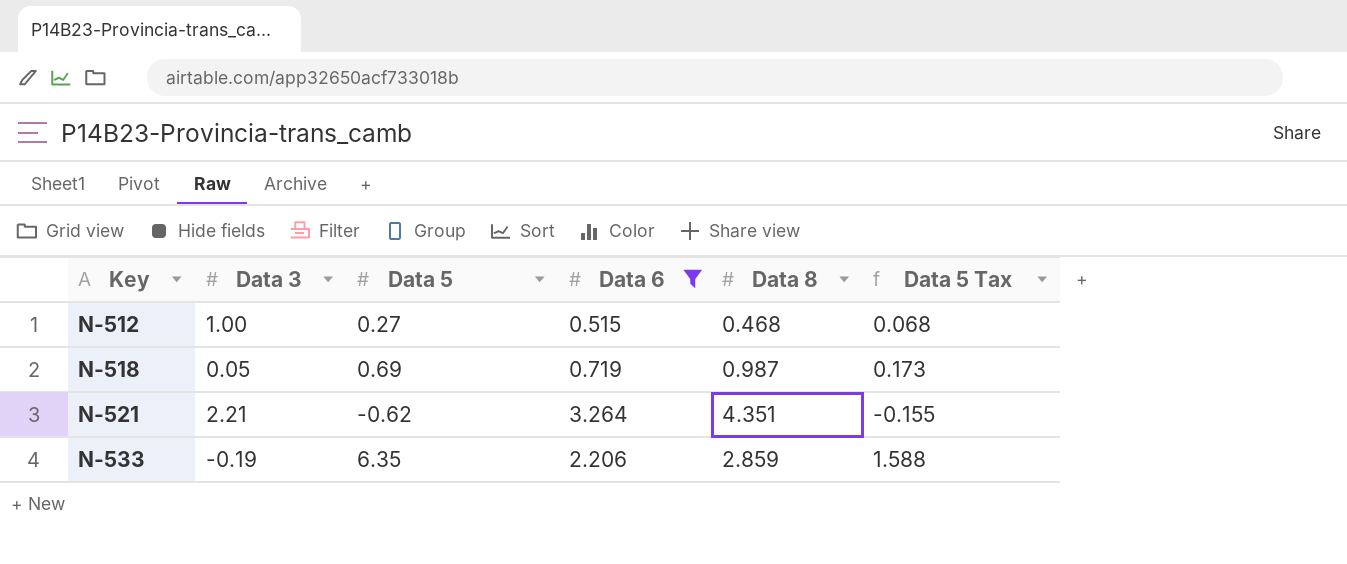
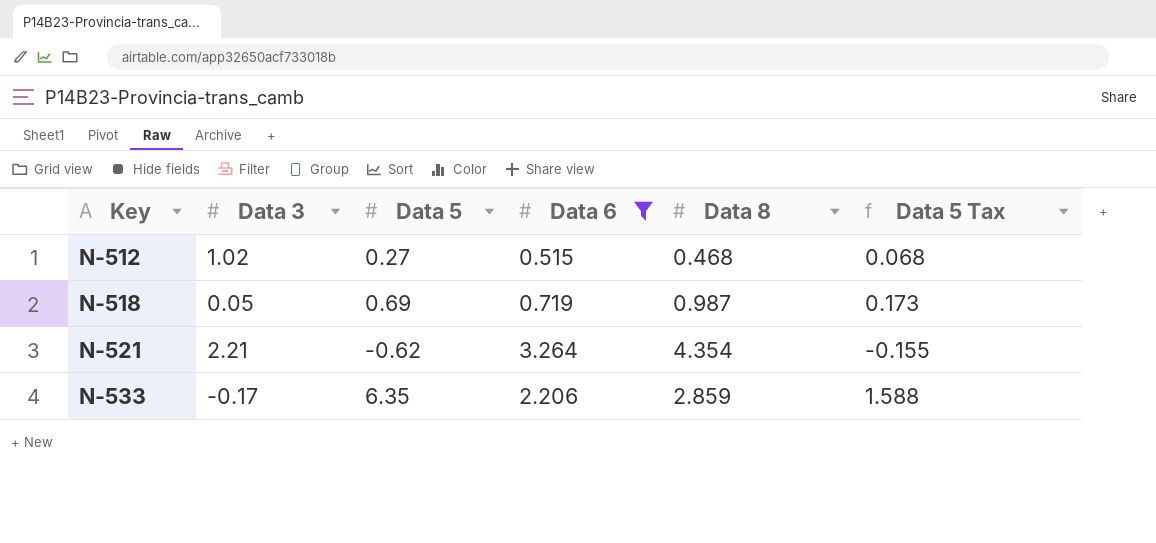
N-512 | Data 3: 1.00 -> 1.02
N-521 | Data 8: 4.351 -> 4.354
N-533 | Data 3: -0.19 -> -0.17

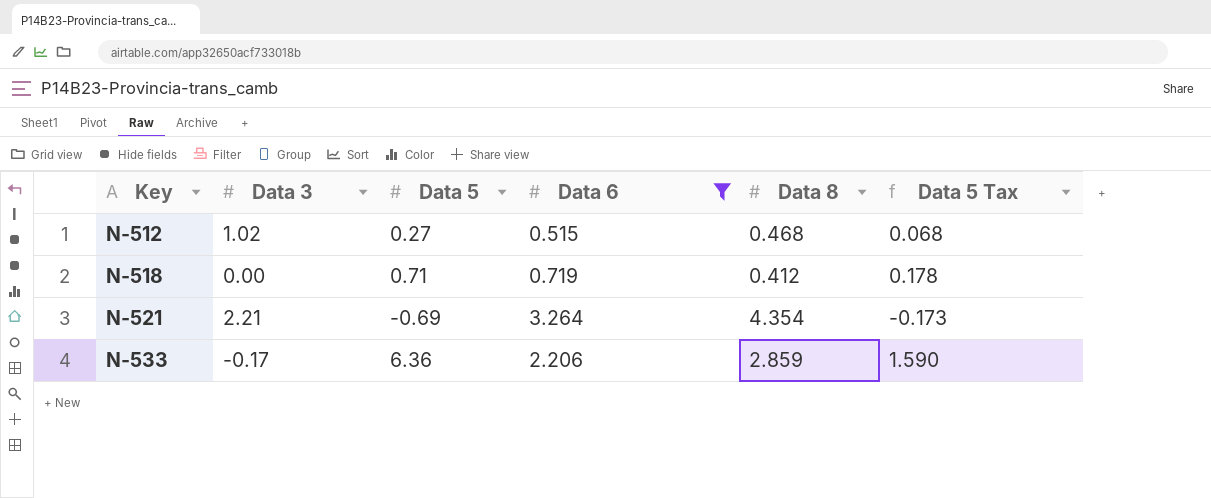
N-518 | Data 3: 0.05 -> 0.00
N-518 | Data 5: 0.69 -> 0.71
N-518 | Data 8: 0.987 -> 0.412
N-518 | Data 5 Tax: 0.173 -> 0.178
N-521 | Data 5: -0.62 -> -0.69
N-521 | Data 5 Tax: -0.155 -> -0.173
N-533 | Data 5: 6.35 -> 6.36
N-533 | Data 5 Tax: 1.588 -> 1.590

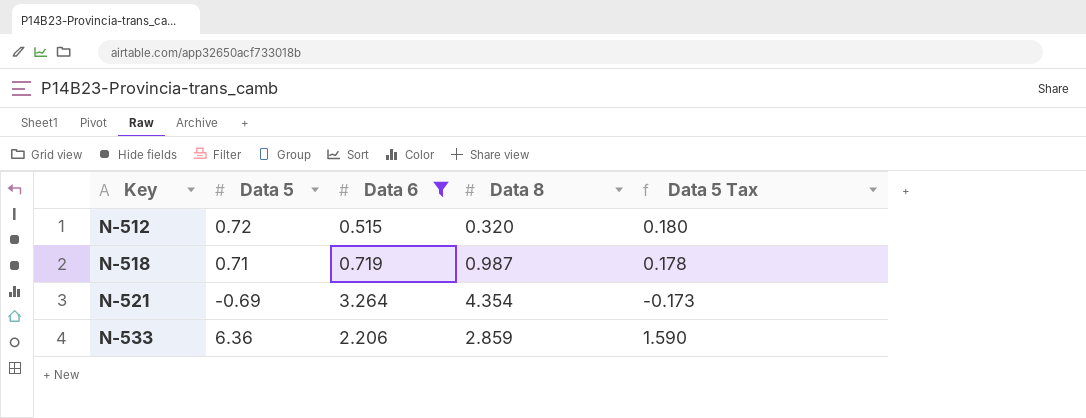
column Data 3 | position: 2 -> none
N-512 | Data 5: 0.27 -> 0.72
N-512 | Data 8: 0.468 -> 0.320
N-512 | Data 5 Tax: 0.068 -> 0.180
N-518 | Data 8: 0.412 -> 0.987

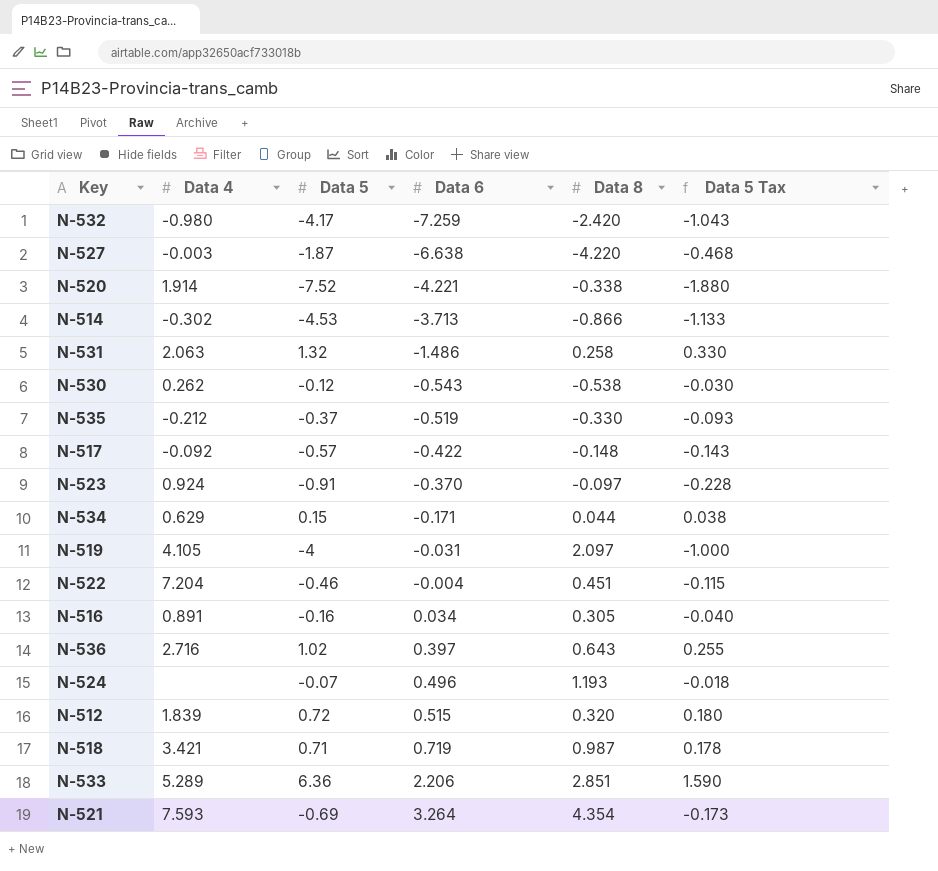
filter: Data 6 >= 0.515 -> none
row order: Key ascending -> Data 6 ascending
column Data 4 | position: none -> 2
N-533 | Data 8: 2.859 -> 2.851

